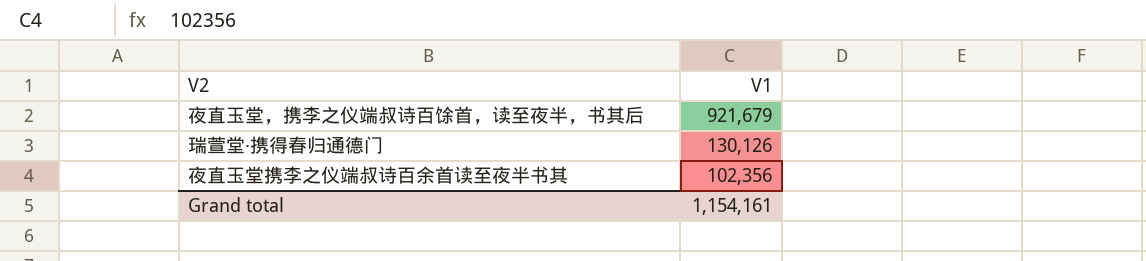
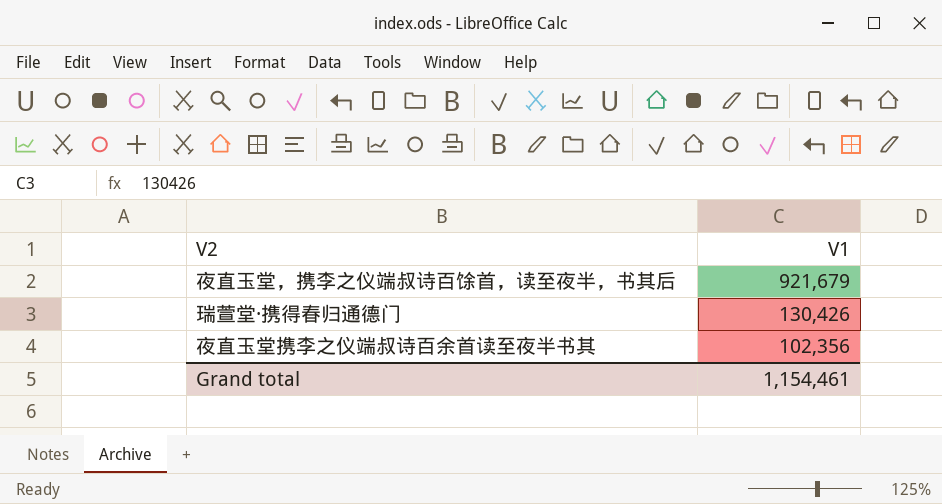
瑞萱堂·携得春归通德门 | V1: 130,126 -> 130,426
Grand total | V1: 1,154,161 -> 1,154,461

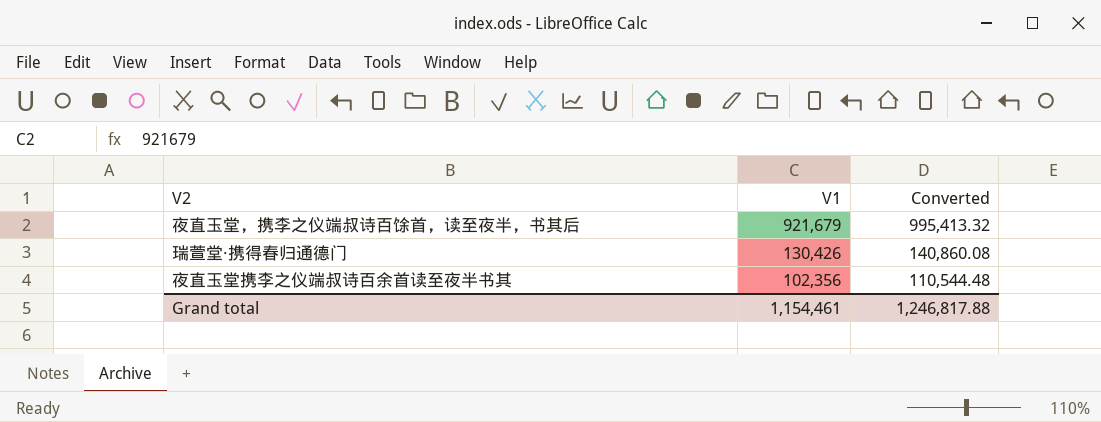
column Converted | formula: none -> [V1] * 1.08

